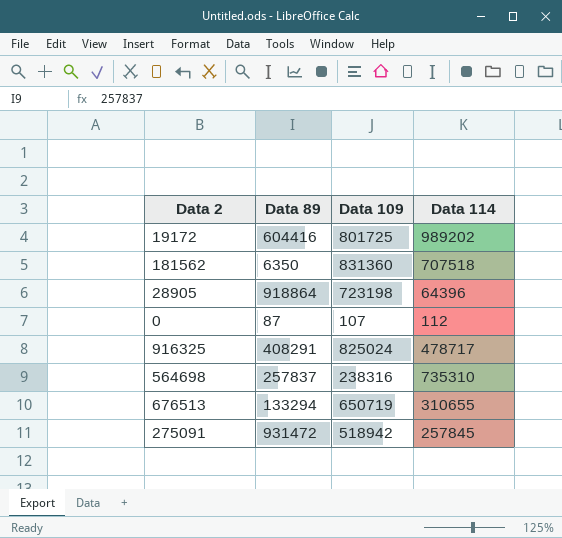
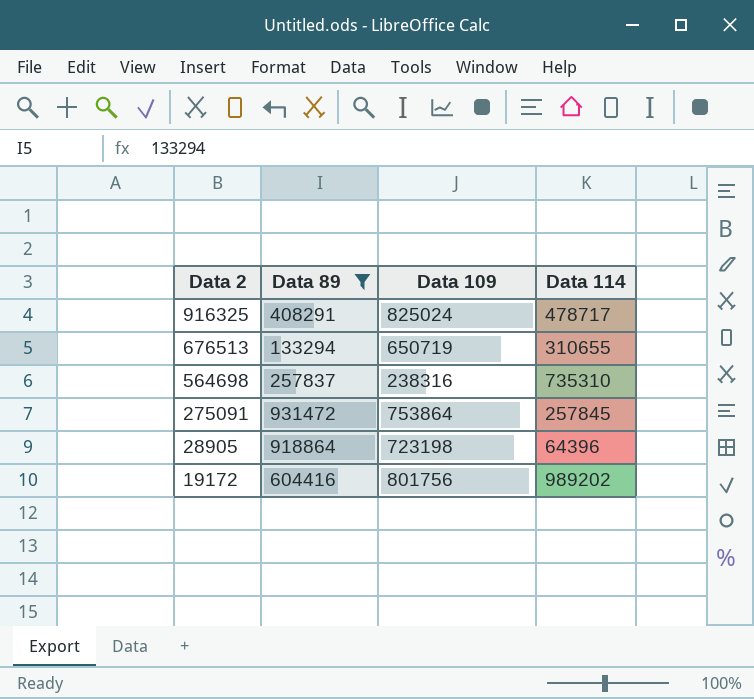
filter: none -> Data 89 >= 133294
row order: none -> Data 2 descending
275091 | Data 109: 518942 -> 753864
19172 | Data 109: 801725 -> 801756

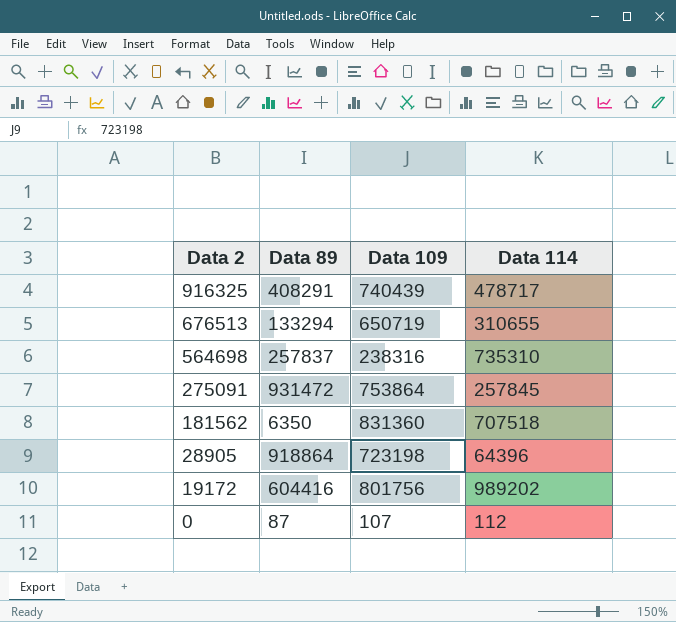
filter: Data 89 >= 133294 -> none
916325 | Data 109: 825024 -> 740439

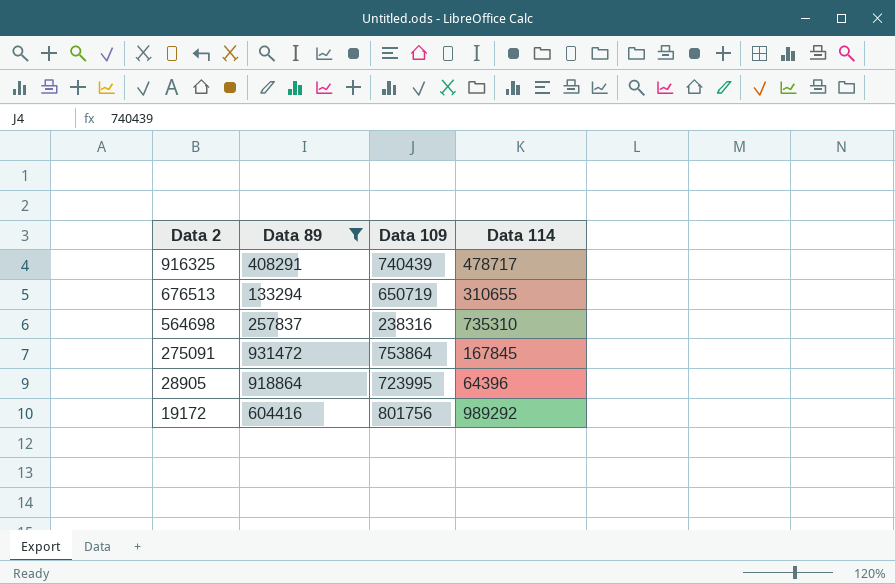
filter: none -> Data 89 >= 133294
275091 | Data 114: 257845 -> 167845
28905 | Data 109: 723198 -> 723995
19172 | Data 114: 989202 -> 989292

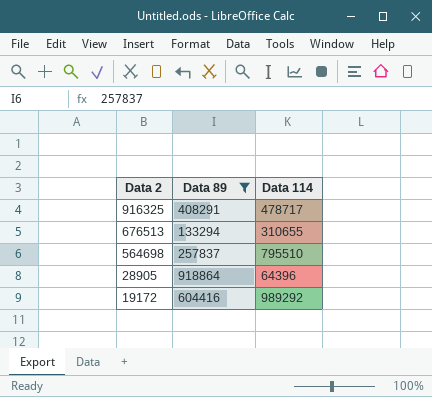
column Data 109 | position: 3 -> none
row 275091: 931472 | 753864 | 167845 -> none
564698 | Data 114: 735310 -> 795510

